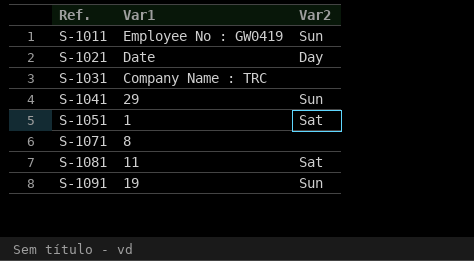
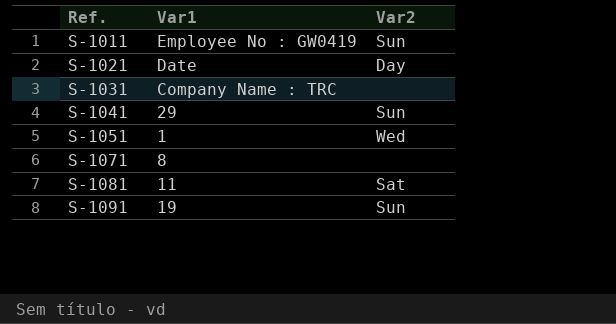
S-1051 | Var2: Sat -> Wed

